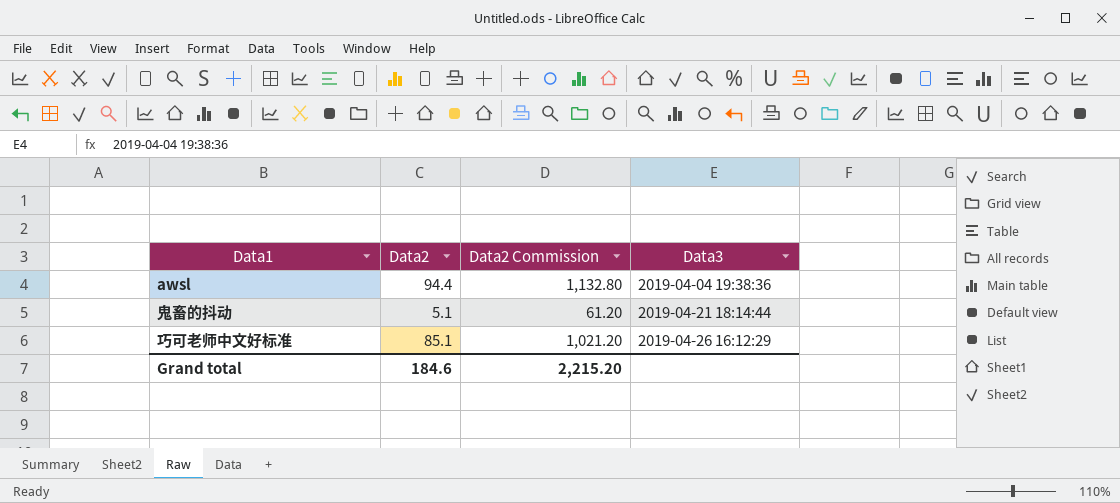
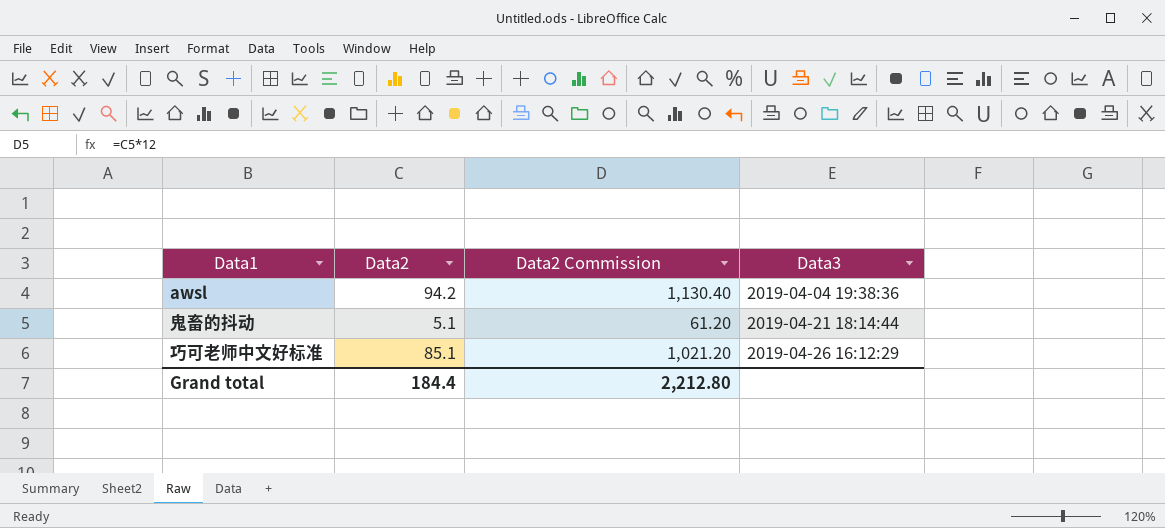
awsl | Data2: 94.4 -> 94.2
awsl | Data2 Commission: 1,132.80 -> 1,130.40
Grand total | Data2: 184.6 -> 184.4
Grand total | Data2 Commission: 2,215.20 -> 2,212.80

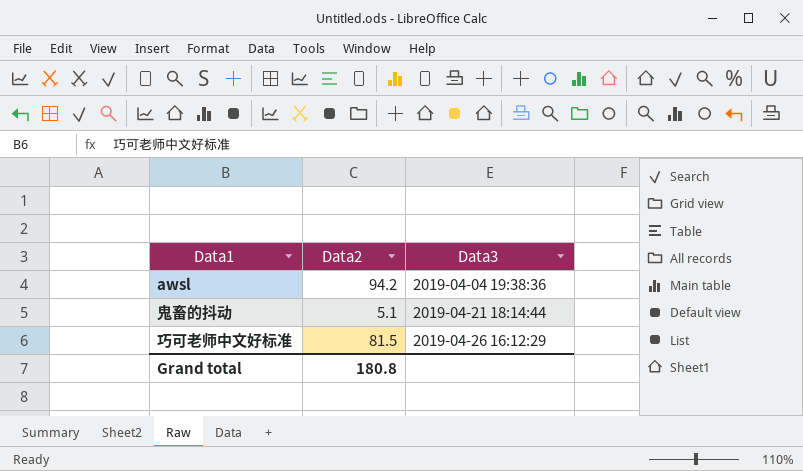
column Data2 Commission | formula: [Data2] * 12 -> none
巧可老师中文好标准 | Data2: 85.1 -> 81.5
Grand total | Data2: 184.4 -> 180.8

